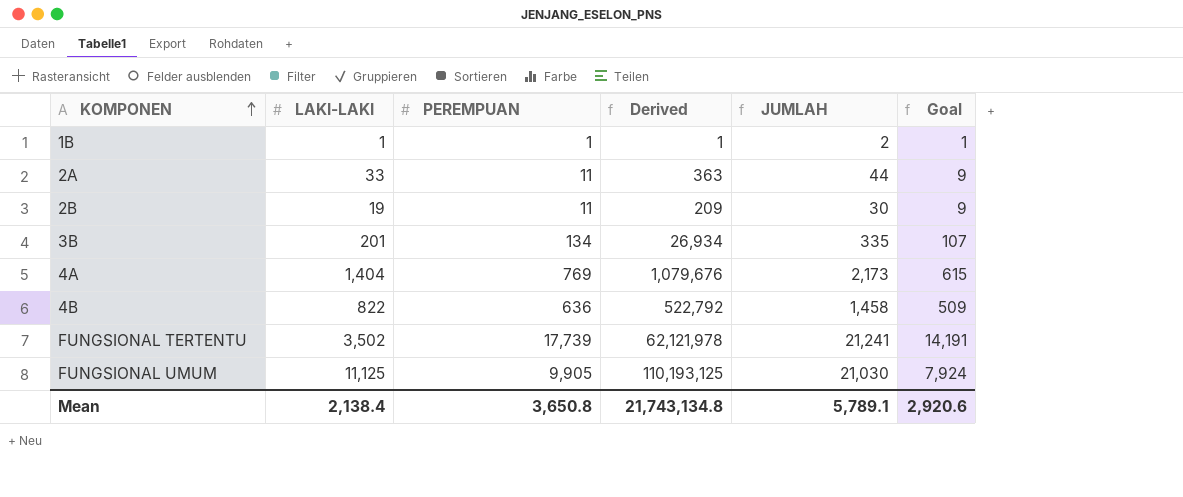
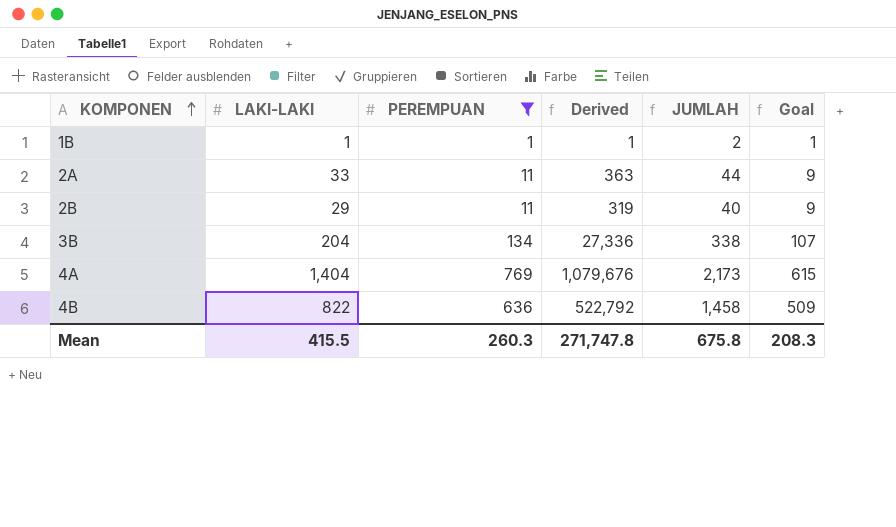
filter: none -> PEREMPUAN <= 769
2B | LAKI-LAKI: 19 -> 29
2B | Derived: 209 -> 319
2B | JUMLAH: 30 -> 40
3B | LAKI-LAKI: 201 -> 204
3B | Derived: 26,934 -> 27,336
3B | JUMLAH: 335 -> 338
Mean | LAKI-LAKI: 2,138.4 -> 415.5
Mean | PEREMPUAN: 3,650.8 -> 260.3
Mean | Derived: 21,743,134.8 -> 271,747.8
Mean | JUMLAH: 5,789.1 -> 675.8
Mean | Goal: 2,920.6 -> 208.3

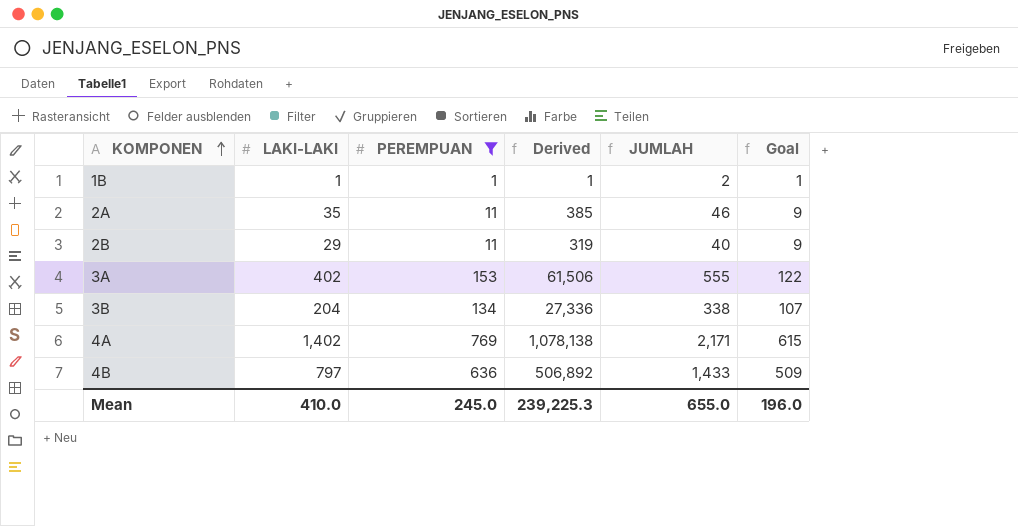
2A | LAKI-LAKI: 33 -> 35
2A | Derived: 363 -> 385
2A | JUMLAH: 44 -> 46
row 3A: none -> 402 | 153 | 61,506 | 555 | 122
4A | LAKI-LAKI: 1,404 -> 1,402
4A | Derived: 1,079,676 -> 1,078,138
4A | JUMLAH: 2,173 -> 2,171
4B | LAKI-LAKI: 822 -> 797
4B | Derived: 522,792 -> 506,892
4B | JUMLAH: 1,458 -> 1,433
Mean | LAKI-LAKI: 415.5 -> 410.0
Mean | PEREMPUAN: 260.3 -> 245.0
Mean | Derived: 271,747.8 -> 239,225.3
Mean | JUMLAH: 675.8 -> 655.0
Mean | Goal: 208.3 -> 196.0

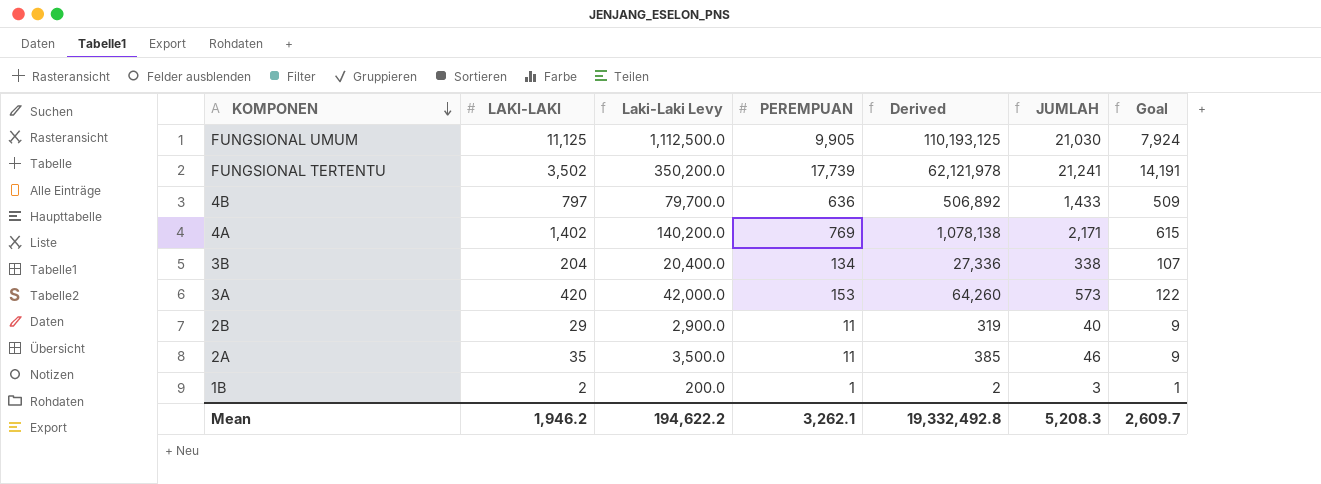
filter: PEREMPUAN <= 769 -> none
row order: KOMPONEN ascending -> KOMPONEN descending
column Laki-Laki Levy | formula: none -> [LAKI-LAKI] * 100
3A | LAKI-LAKI: 402 -> 420
3A | Derived: 61,506 -> 64,260
3A | JUMLAH: 555 -> 573
1B | LAKI-LAKI: 1 -> 2
1B | Derived: 1 -> 2
1B | JUMLAH: 2 -> 3
Mean | LAKI-LAKI: 410.0 -> 1,946.2
Mean | PEREMPUAN: 245.0 -> 3,262.1
Mean | Derived: 239,225.3 -> 19,332,492.8
Mean | JUMLAH: 655.0 -> 5,208.3
Mean | Goal: 196.0 -> 2,609.7

